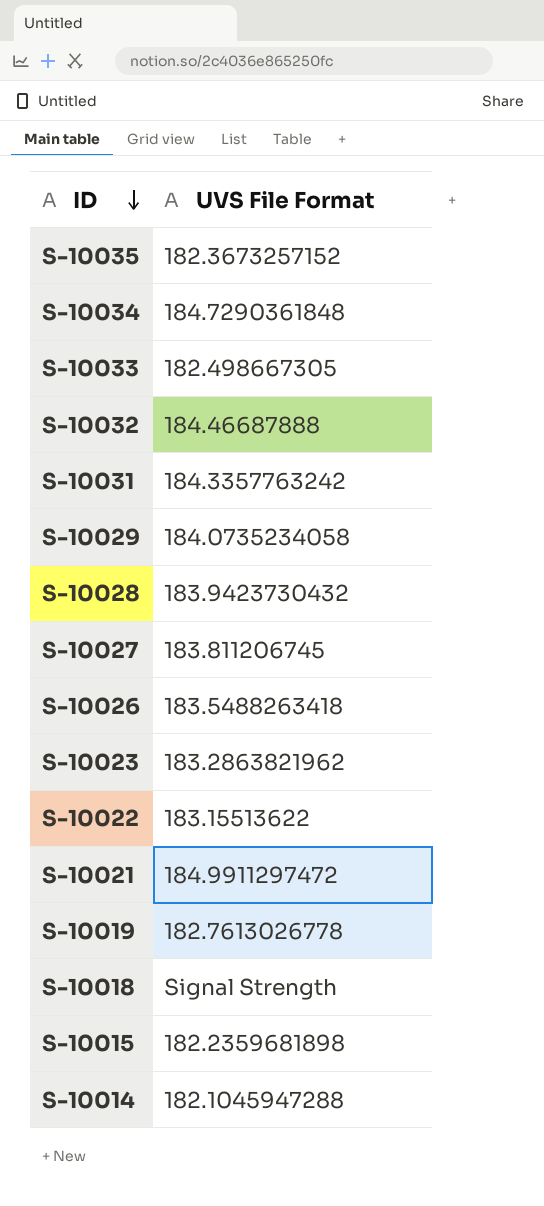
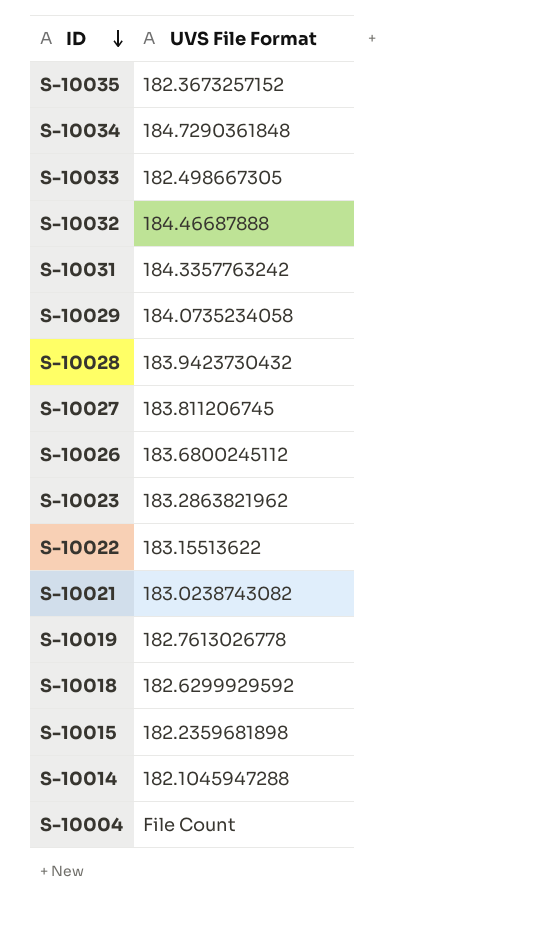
S-10026 | UVS File Format: 183.5488263418 -> 183.6800245112
S-10021 | UVS File Format: 184.9911297472 -> 183.0238743082
S-10018 | UVS File Format: Signal Strength -> 182.6299929592
row S-10004: none -> File Count

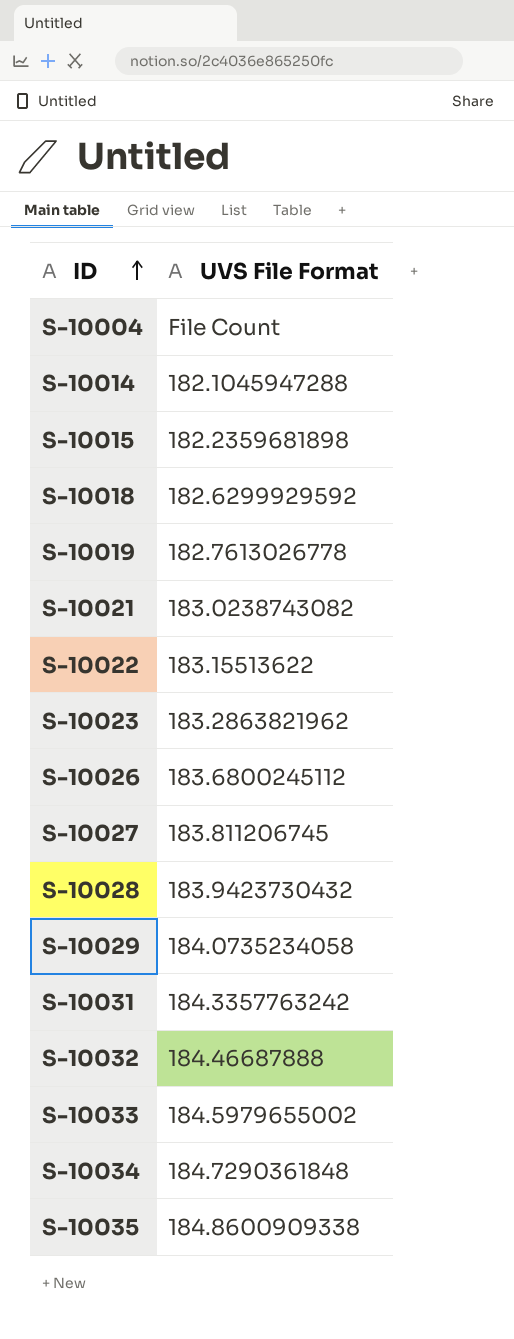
row order: ID descending -> ID ascending
S-10033 | UVS File Format: 182.498667305 -> 184.5979655002
S-10035 | UVS File Format: 182.3673257152 -> 184.8600909338

